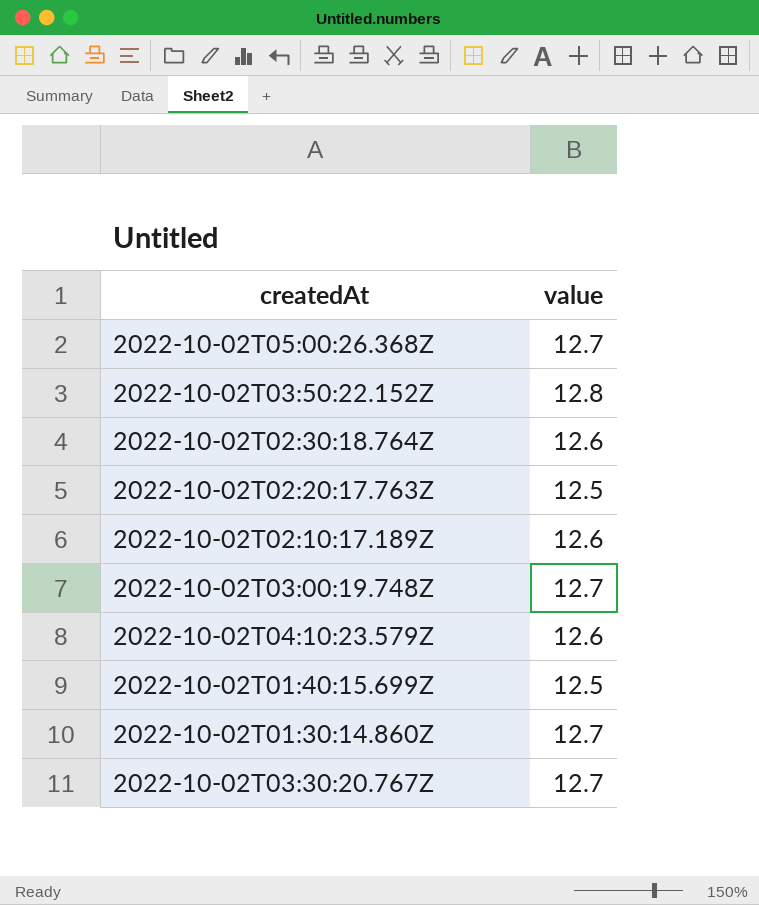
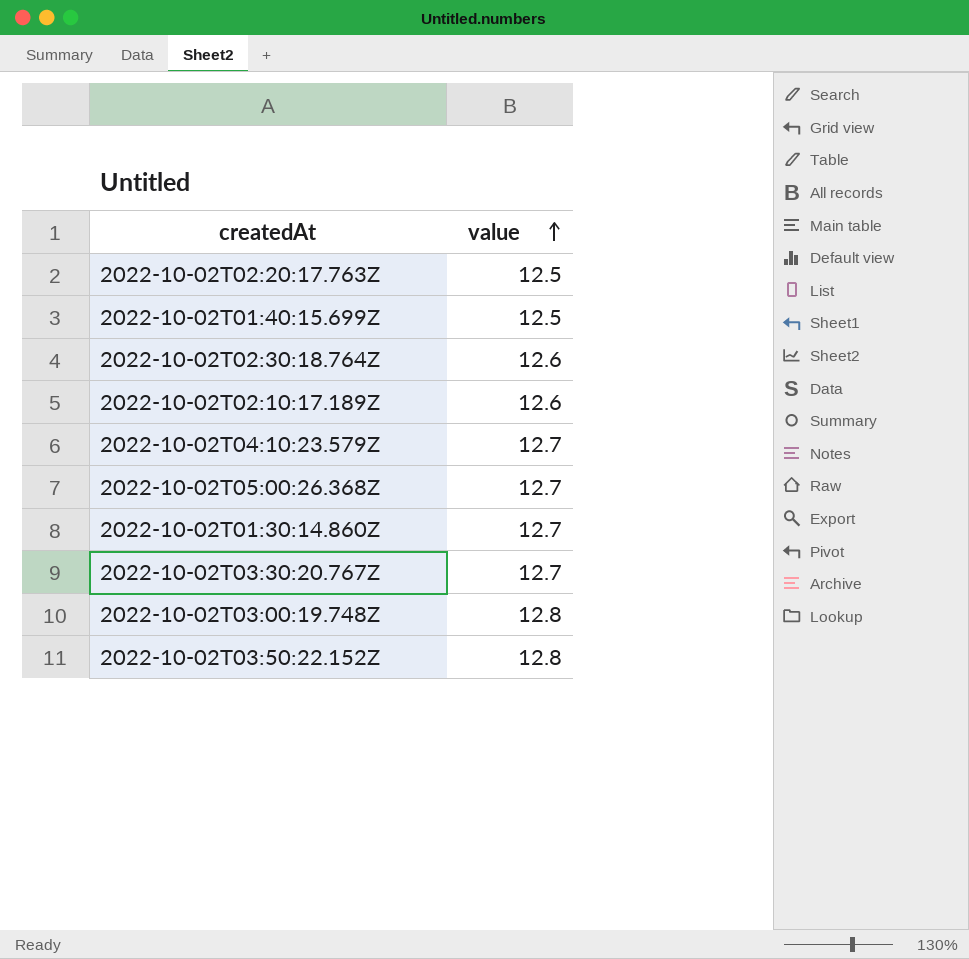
row order: none -> value ascending
2022-10-02T04:10:23.579Z | value: 12.6 -> 12.7
2022-10-02T03:00:19.748Z | value: 12.7 -> 12.8

